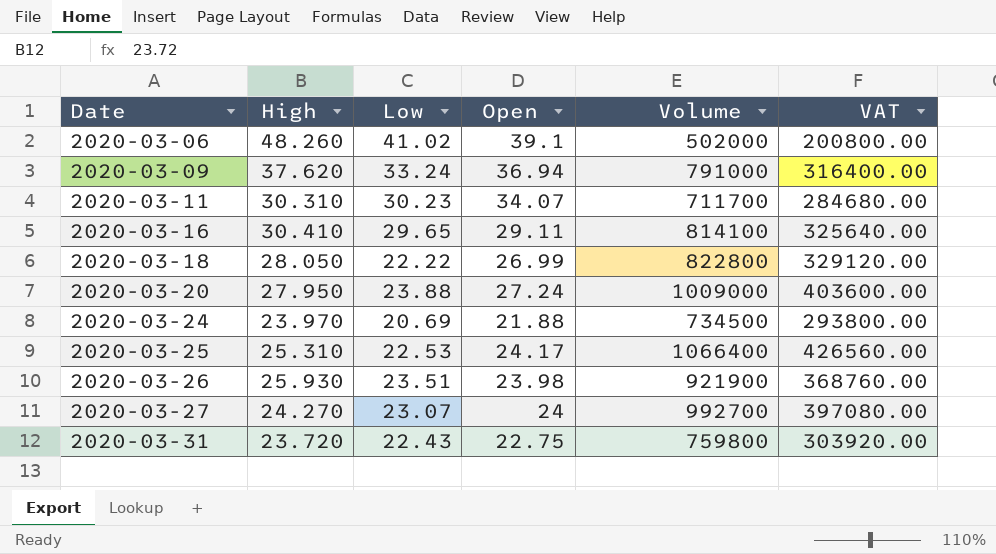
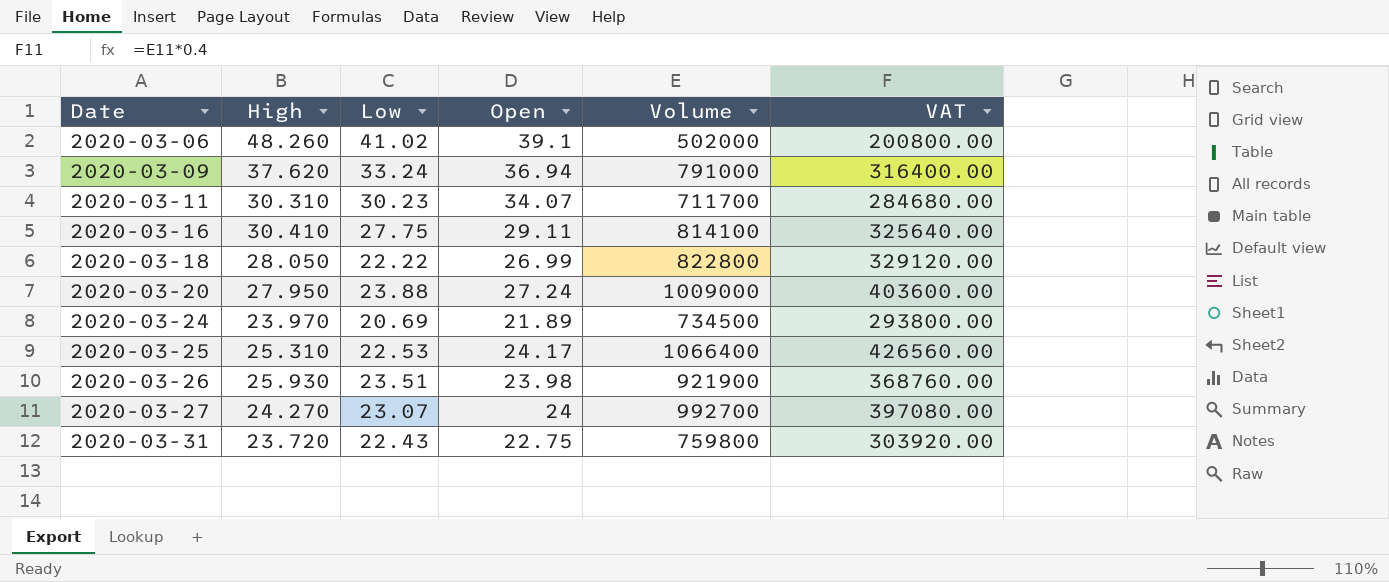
2020-03-16 | Low: 29.65 -> 27.75
2020-03-24 | Open: 21.88 -> 21.89

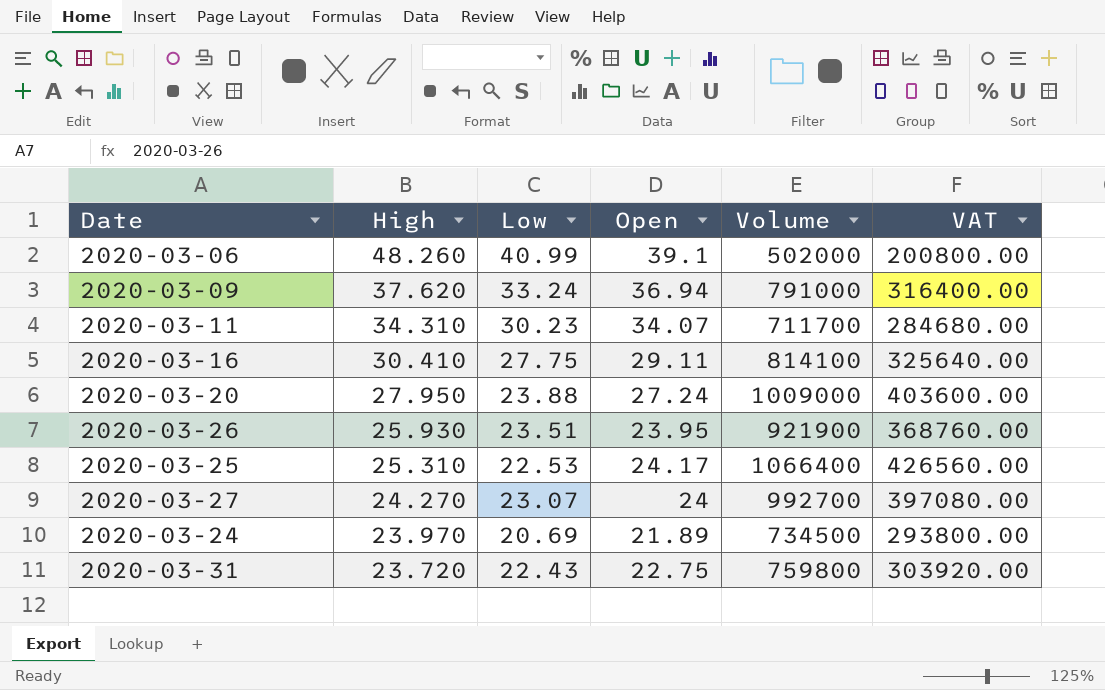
row order: Date ascending -> High descending
row 2020-03-18: 28.050 | 22.22 | 26.99 | 822800 | 329120.00 -> none
2020-03-06 | Low: 41.02 -> 40.99
2020-03-11 | High: 30.310 -> 34.310
2020-03-26 | Open: 23.98 -> 23.95

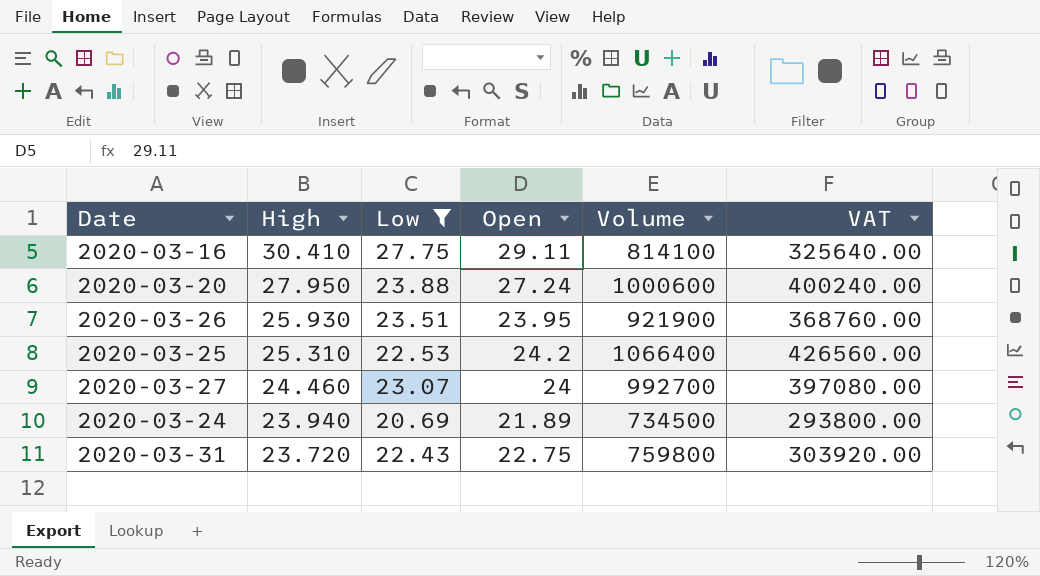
filter: none -> Low <= 27.75
2020-03-20 | Volume: 1009000 -> 1000600
2020-03-20 | VAT: 403600.00 -> 400240.00
2020-03-25 | Open: 24.17 -> 24.2
2020-03-27 | High: 24.270 -> 24.460
2020-03-24 | High: 23.970 -> 23.940

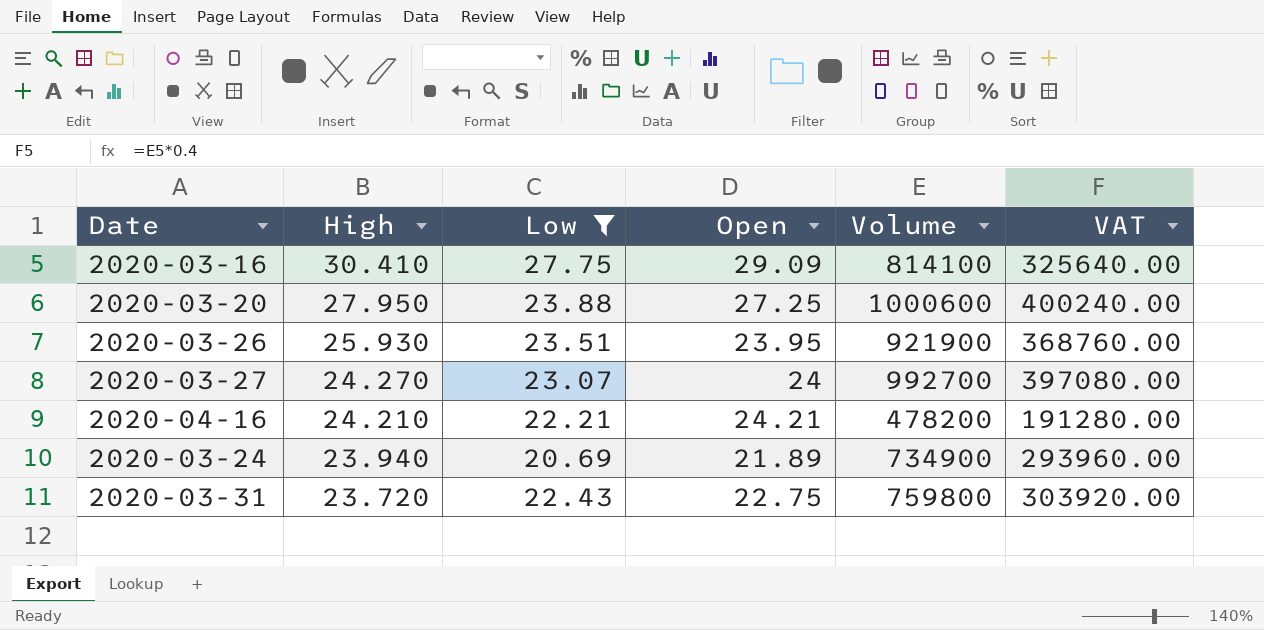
row 2020-03-25: 25.310 | 22.53 | 24.2 | 1066400 | 426560.00 -> none
2020-03-16 | Open: 29.11 -> 29.09
2020-03-20 | Open: 27.24 -> 27.25
2020-03-27 | High: 24.460 -> 24.270
row 2020-04-16: none -> 24.210 | 22.21 | 24.21 | 478200 | 191280.00
2020-03-24 | Volume: 734500 -> 734900
2020-03-24 | VAT: 293800.00 -> 293960.00

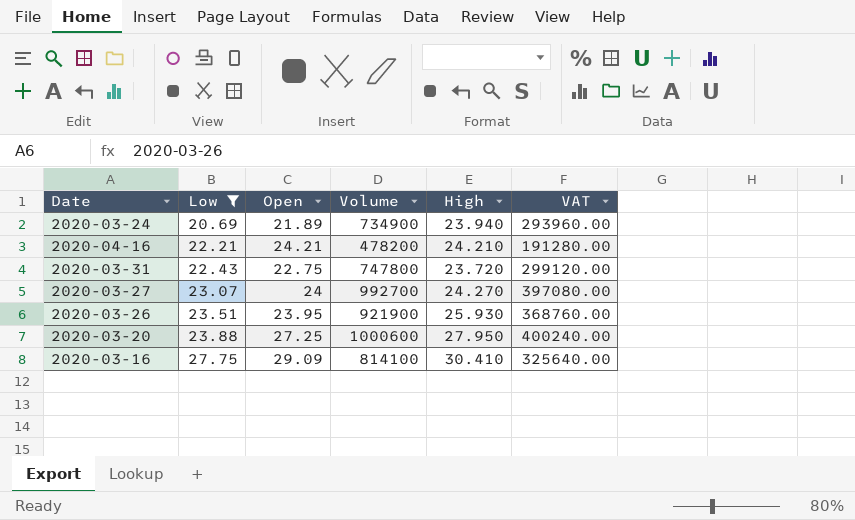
row order: High descending -> Low ascending
column High | position: 2 -> 5
2020-03-31 | Volume: 759800 -> 747800
2020-03-31 | VAT: 303920.00 -> 299120.00

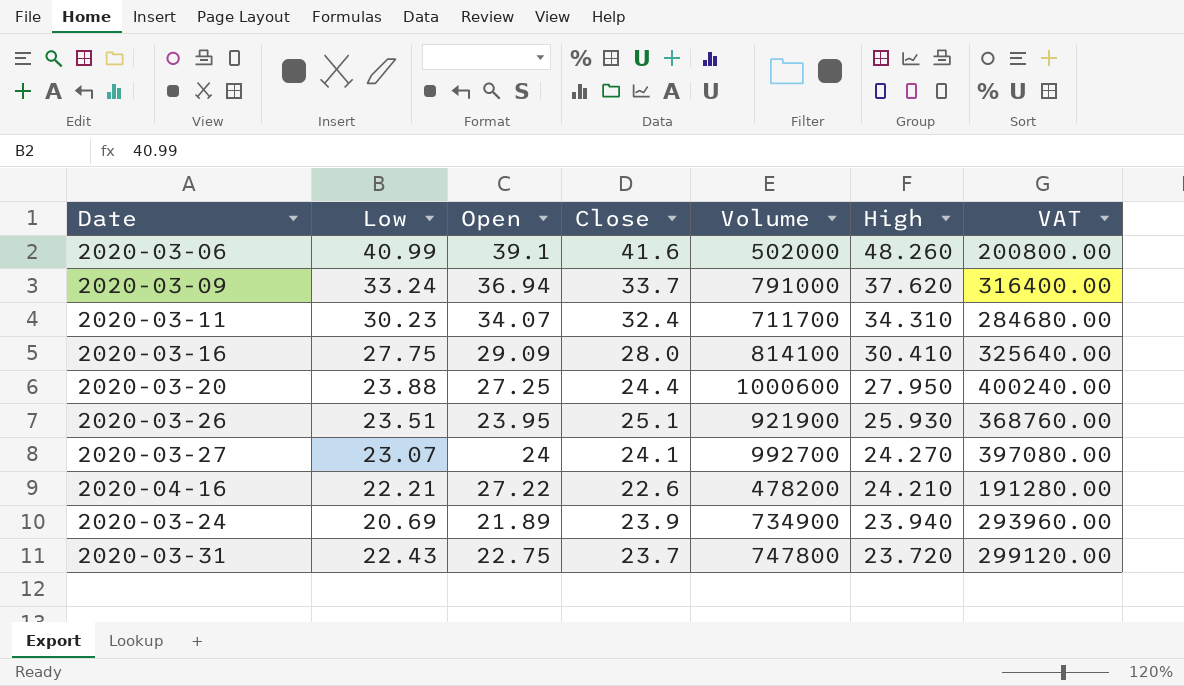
filter: Low <= 27.75 -> none
row order: Low ascending -> High descending
column Close | position: none -> 4
2020-04-16 | Open: 24.21 -> 27.22

